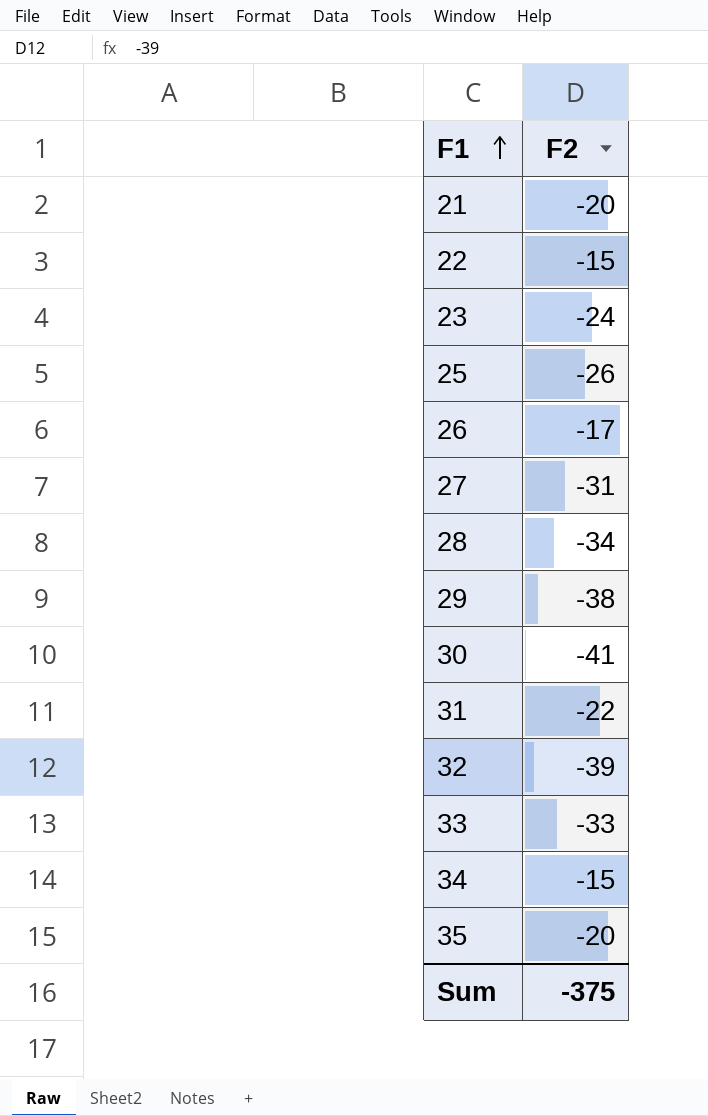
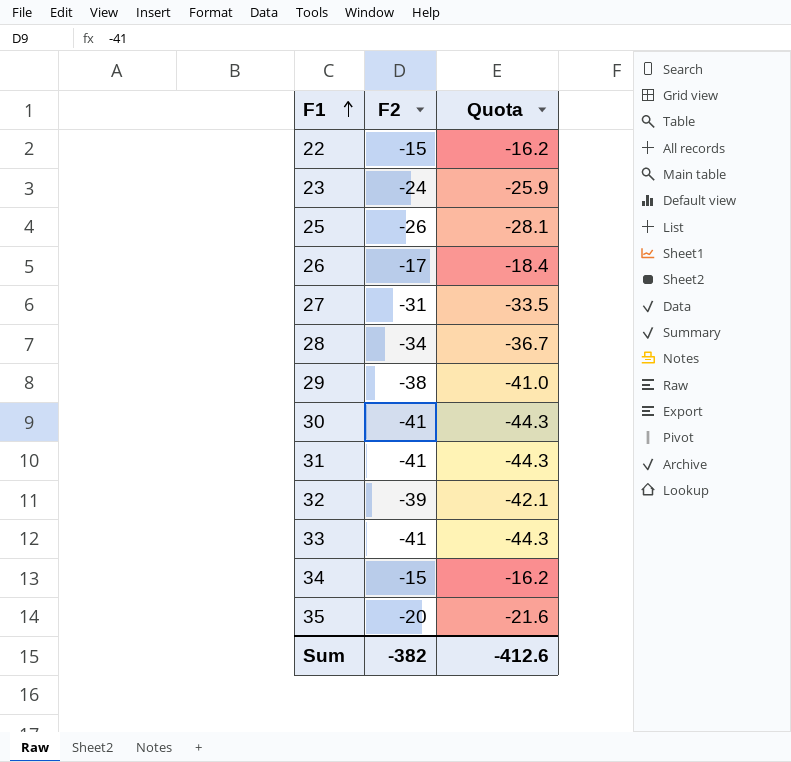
column Quota | formula: none -> [F2] * 1.08
row 21: -20 -> none
31 | F2: -22 -> -41
33 | F2: -33 -> -41
Sum | F2: -375 -> -382

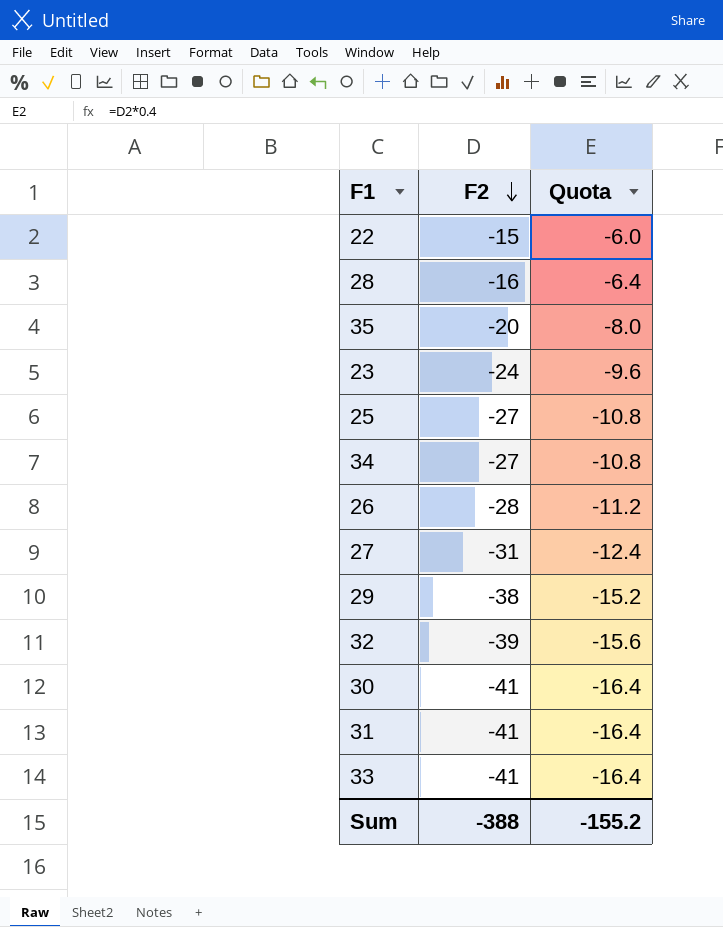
row order: F1 ascending -> F2 descending
column Quota | formula: [F2] * 1.08 -> [F2] * 0.4
28 | F2: -34 -> -16
25 | F2: -26 -> -27
34 | F2: -15 -> -27
26 | F2: -17 -> -28
Sum | F2: -382 -> -388
Sum | Quota: -412.6 -> -155.2

